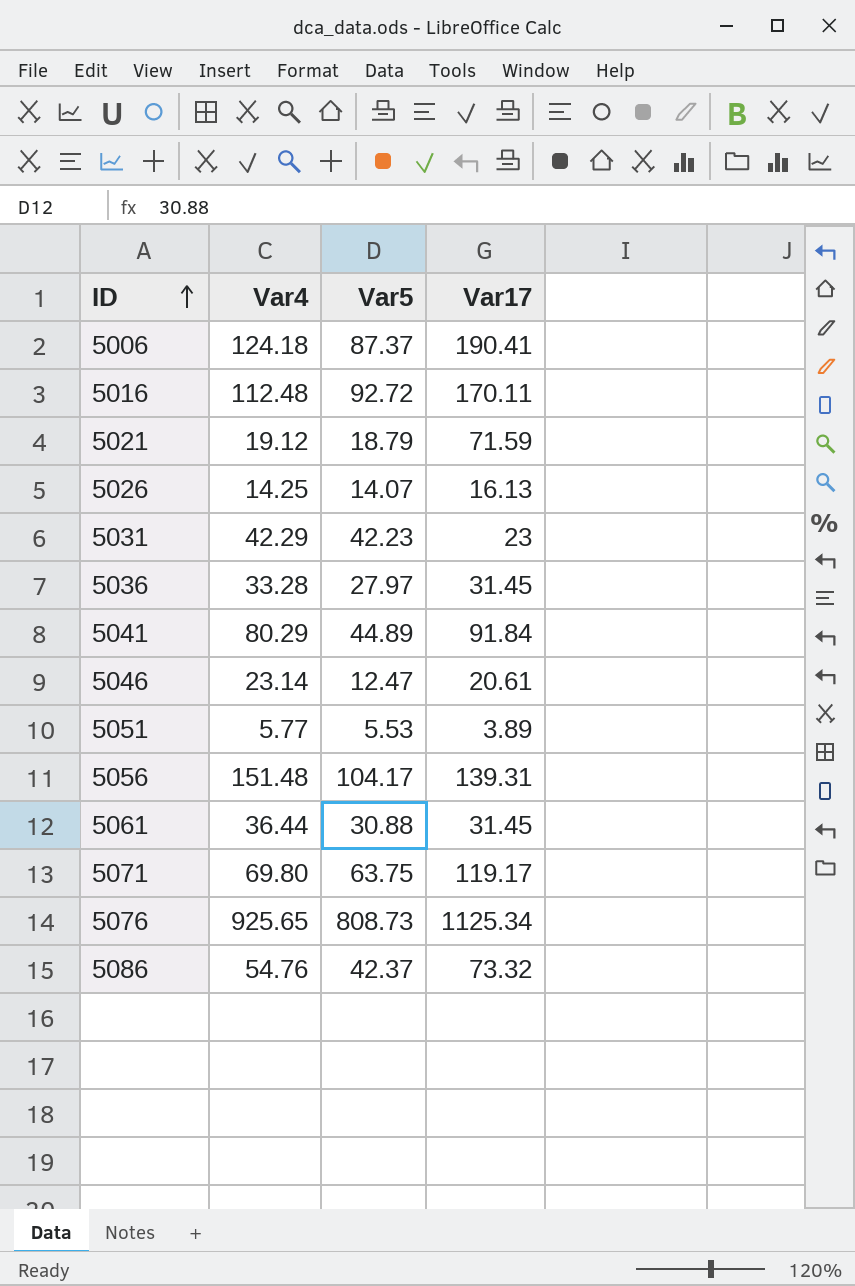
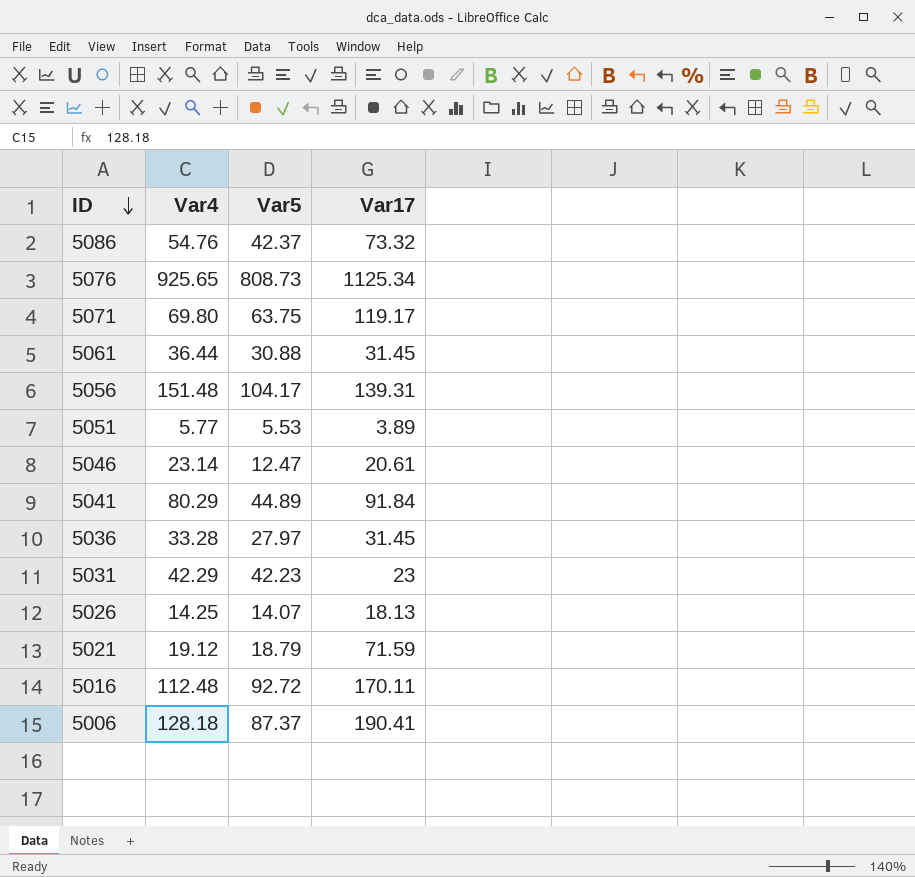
row order: ID ascending -> ID descending
5026 | Var17: 16.13 -> 18.13
5006 | Var4: 124.18 -> 128.18

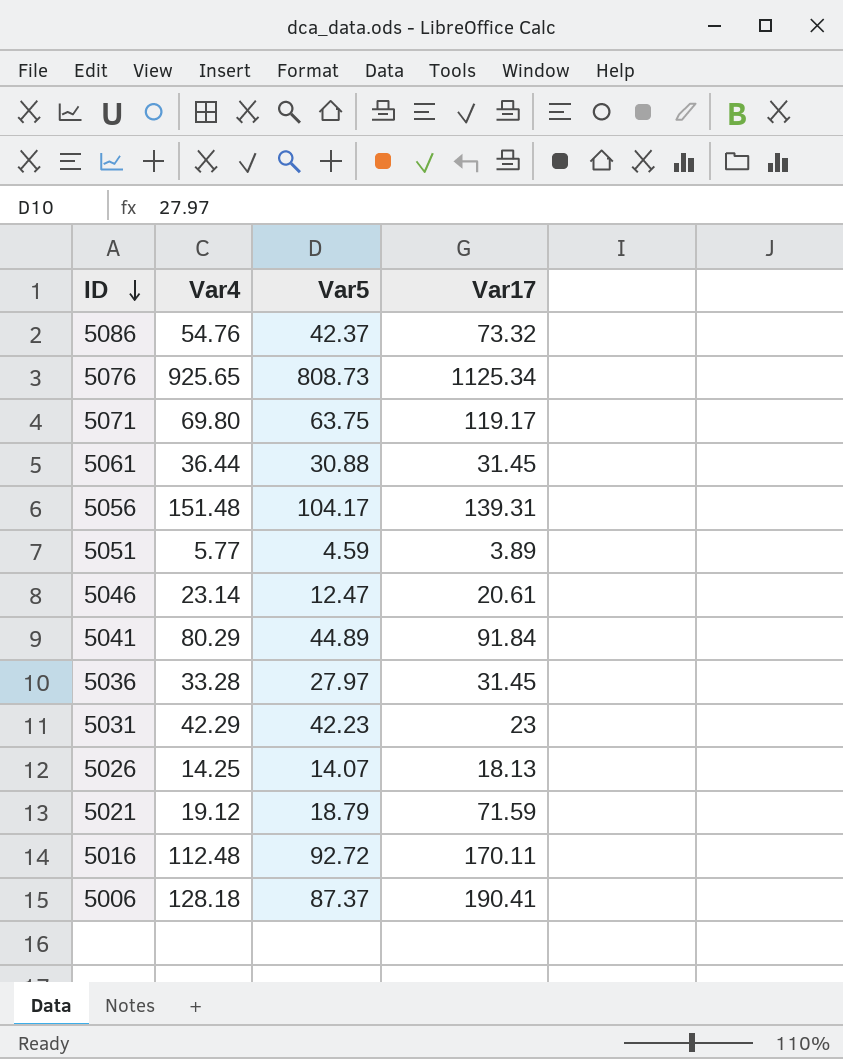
5051 | Var5: 5.53 -> 4.59

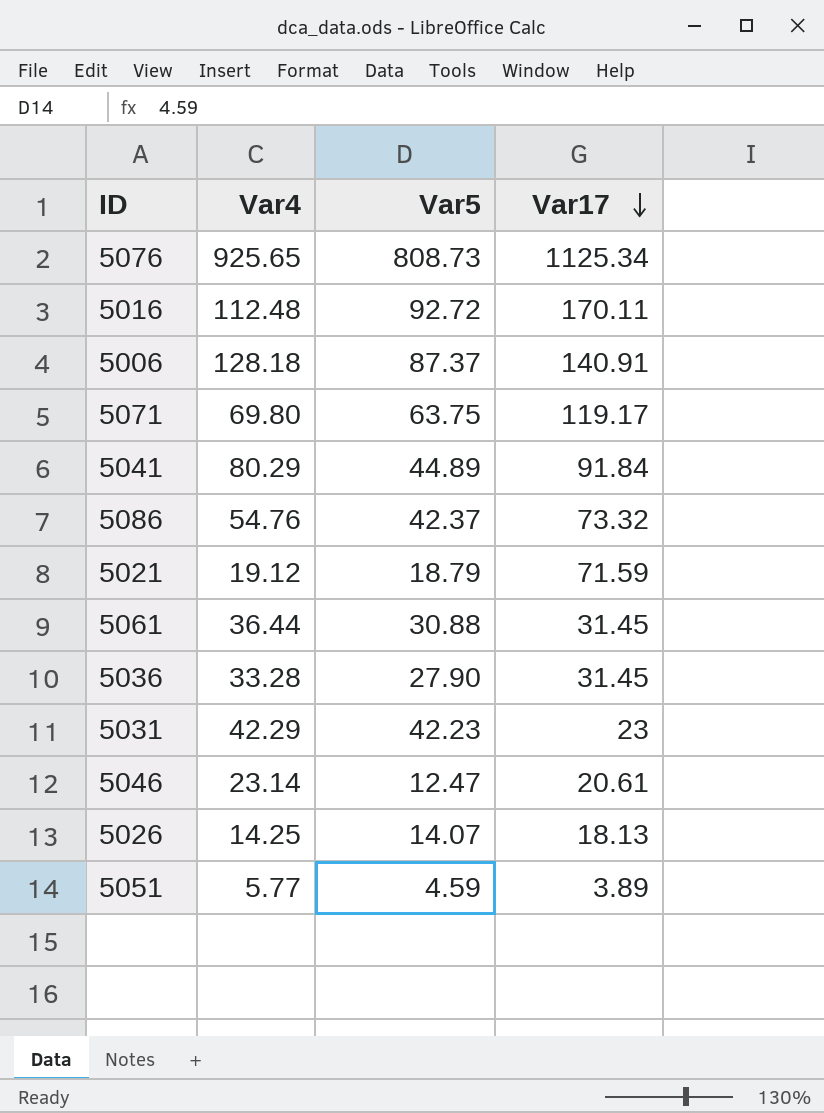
row order: ID descending -> Var17 descending
row 5056: 151.48 | 104.17 | 139.31 -> none
5006 | Var17: 190.41 -> 140.91
5036 | Var5: 27.97 -> 27.90

